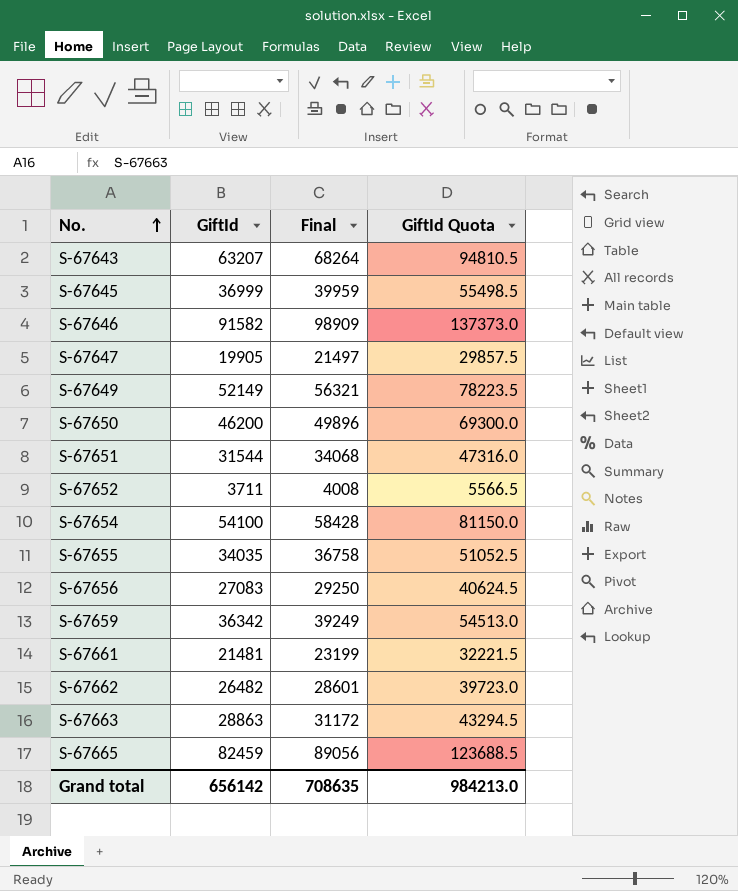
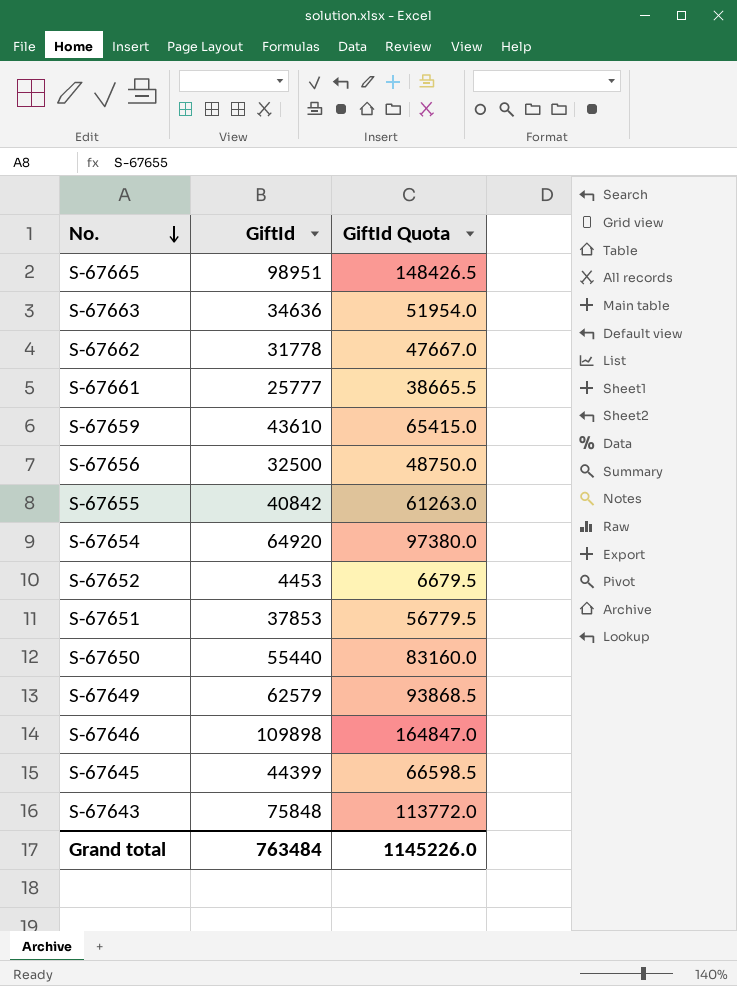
row order: No. ascending -> No. descending
column Final | formula: [GiftId] * 1.08 -> none
row S-67647: 19905 | 21497 | 29857.5 -> none
S-67665 | GiftId: 82459 -> 98951
S-67665 | GiftId Quota: 123688.5 -> 148426.5
S-67663 | GiftId: 28863 -> 34636
S-67663 | GiftId Quota: 43294.5 -> 51954.0
S-67662 | GiftId: 26482 -> 31778
S-67662 | GiftId Quota: 39723.0 -> 47667.0
S-67661 | GiftId: 21481 -> 25777
S-67661 | GiftId Quota: 32221.5 -> 38665.5
S-67659 | GiftId: 36342 -> 43610
S-67659 | GiftId Quota: 54513.0 -> 65415.0
S-67656 | GiftId: 27083 -> 32500
S-67656 | GiftId Quota: 40624.5 -> 48750.0
S-67655 | GiftId: 34035 -> 40842
S-67655 | GiftId Quota: 51052.5 -> 61263.0
S-67654 | GiftId: 54100 -> 64920
S-67654 | GiftId Quota: 81150.0 -> 97380.0
S-67652 | GiftId: 3711 -> 4453
S-67652 | GiftId Quota: 5566.5 -> 6679.5
S-67651 | GiftId: 31544 -> 37853
S-67651 | GiftId Quota: 47316.0 -> 56779.5
S-67650 | GiftId: 46200 -> 55440
S-67650 | GiftId Quota: 69300.0 -> 83160.0
S-67649 | GiftId: 52149 -> 62579
S-67649 | GiftId Quota: 78223.5 -> 93868.5
S-67646 | GiftId: 91582 -> 109898
S-67646 | GiftId Quota: 137373.0 -> 164847.0
S-67645 | GiftId: 36999 -> 44399
S-67645 | GiftId Quota: 55498.5 -> 66598.5
S-67643 | GiftId: 63207 -> 75848
S-67643 | GiftId Quota: 94810.5 -> 113772.0
Grand total | GiftId: 656142 -> 763484
Grand total | GiftId Quota: 984213.0 -> 1145226.0

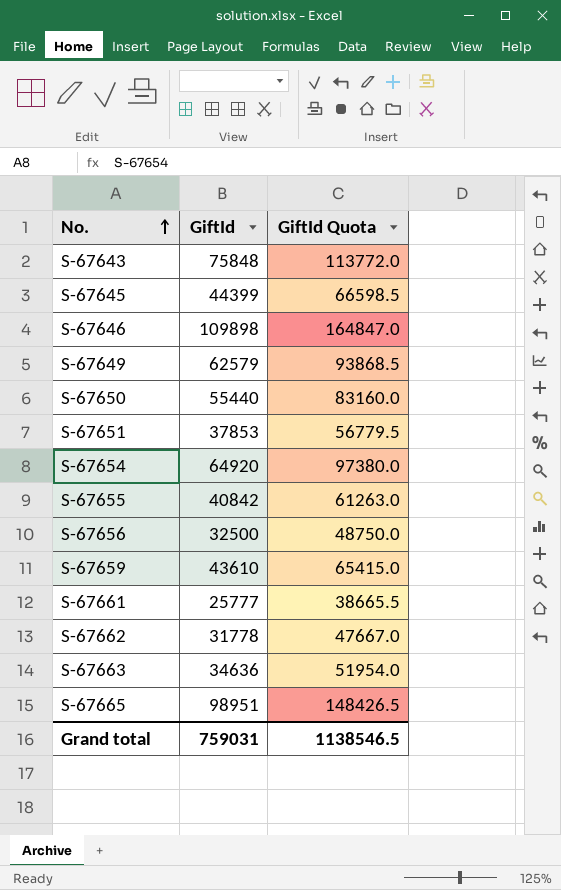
row order: No. descending -> No. ascending
row S-67652: 4453 | 6679.5 -> none
Grand total | GiftId: 763484 -> 759031
Grand total | GiftId Quota: 1145226.0 -> 1138546.5

